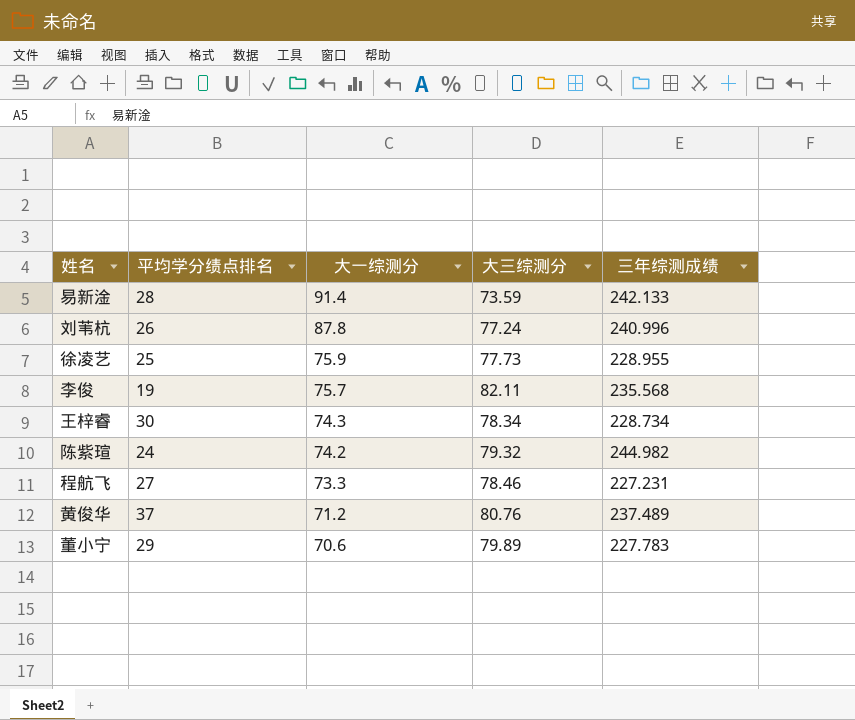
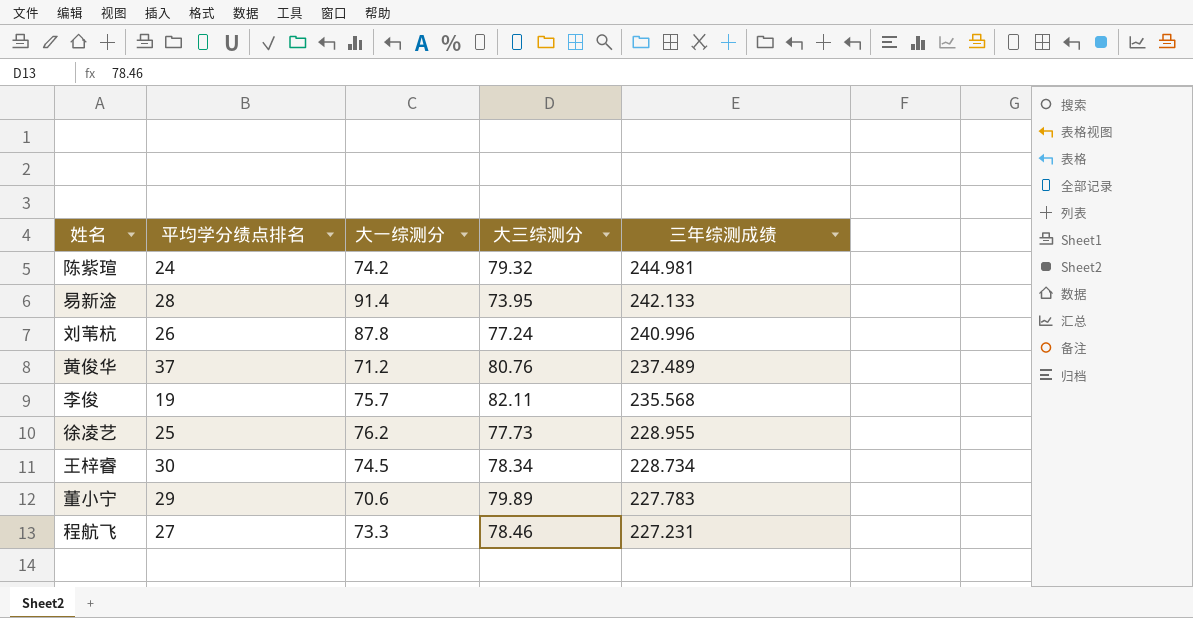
row order: 大一综测分 descending -> 三年综测成绩 descending
陈紫瑄 | 三年综测成绩: 244.982 -> 244.981
易新淦 | 大三综测分: 73.59 -> 73.95
徐凌艺 | 大一综测分: 75.9 -> 76.2
王梓睿 | 大一综测分: 74.3 -> 74.5

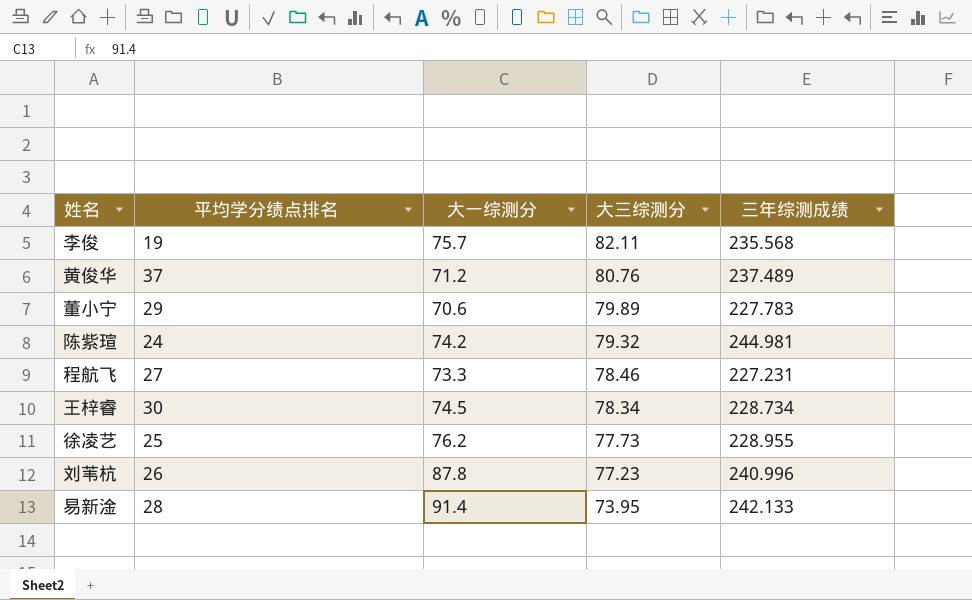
row order: 三年综测成绩 descending -> 大三综测分 descending
刘苇杭 | 大三综测分: 77.24 -> 77.23

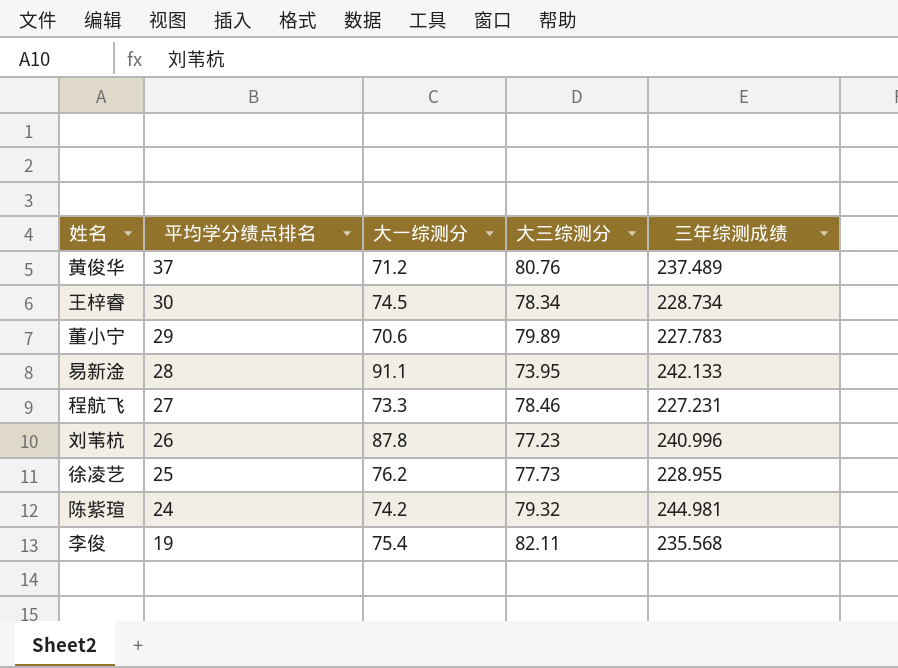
row order: 大三综测分 descending -> 平均学分绩点排名 descending
易新淦 | 大一综测分: 91.4 -> 91.1
李俊 | 大一综测分: 75.7 -> 75.4

